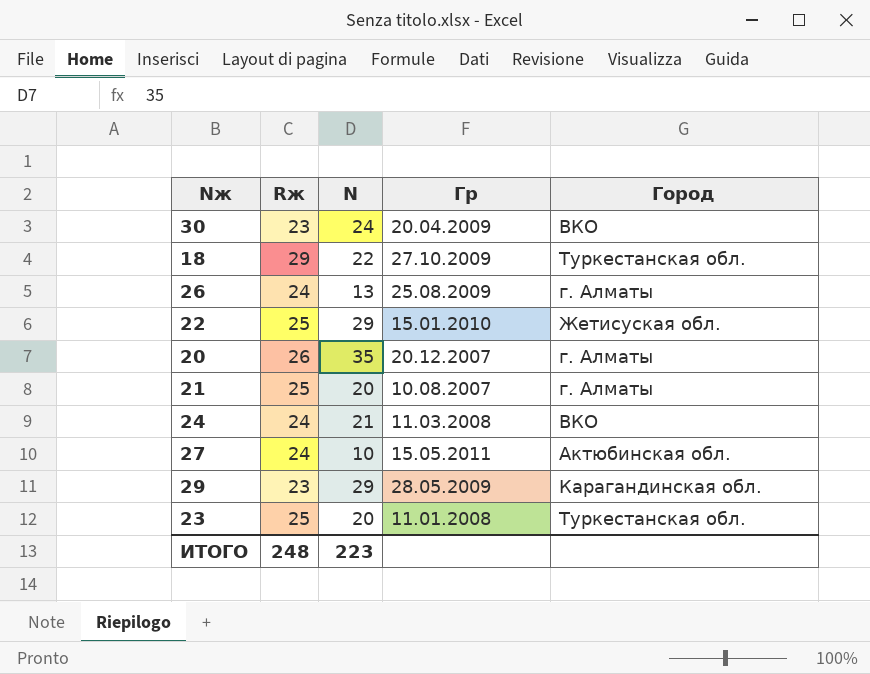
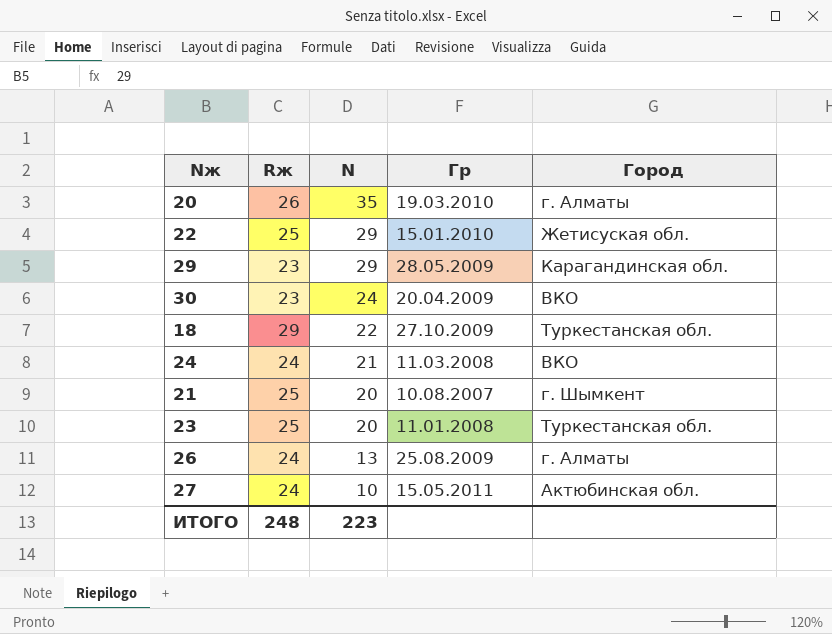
row order: none -> N descending
20 | Гр: 20.12.2007 -> 19.03.2010
21 | Город: г. Алматы -> г. Шымкент

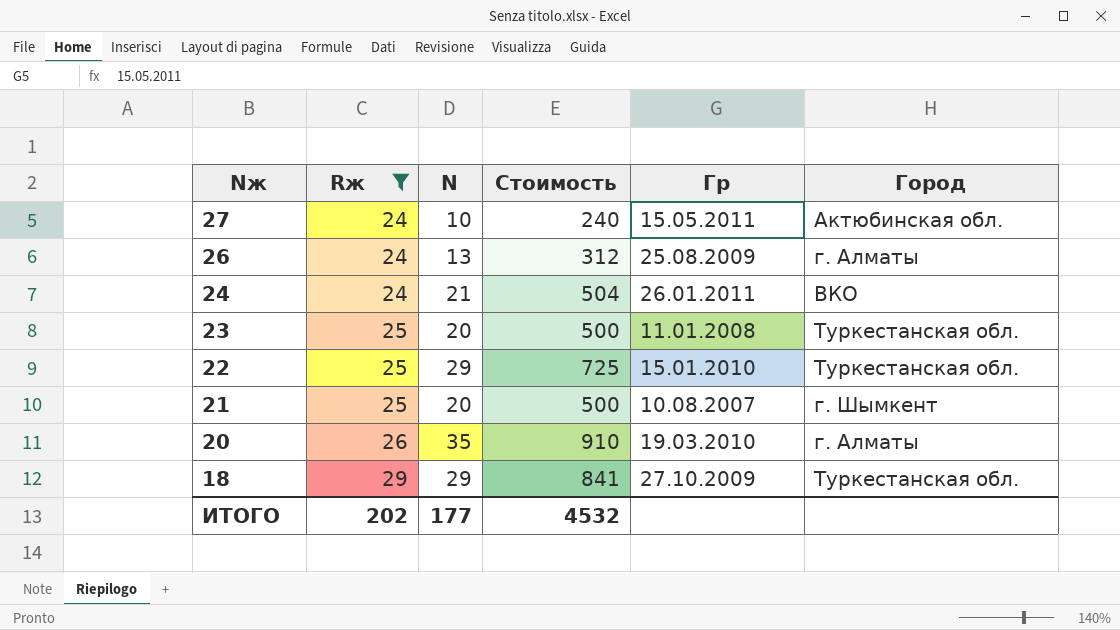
filter: none -> Rж != 23
row order: N descending -> Nж descending
column Стоимость | formula: none -> [Rж] * [N]
24 | Гр: 11.03.2008 -> 26.01.2011
22 | Город: Жетисуская обл. -> Туркестанская обл.
18 | N: 22 -> 29
ИТОГО | Rж: 248 -> 202
ИТОГО | N: 223 -> 177

